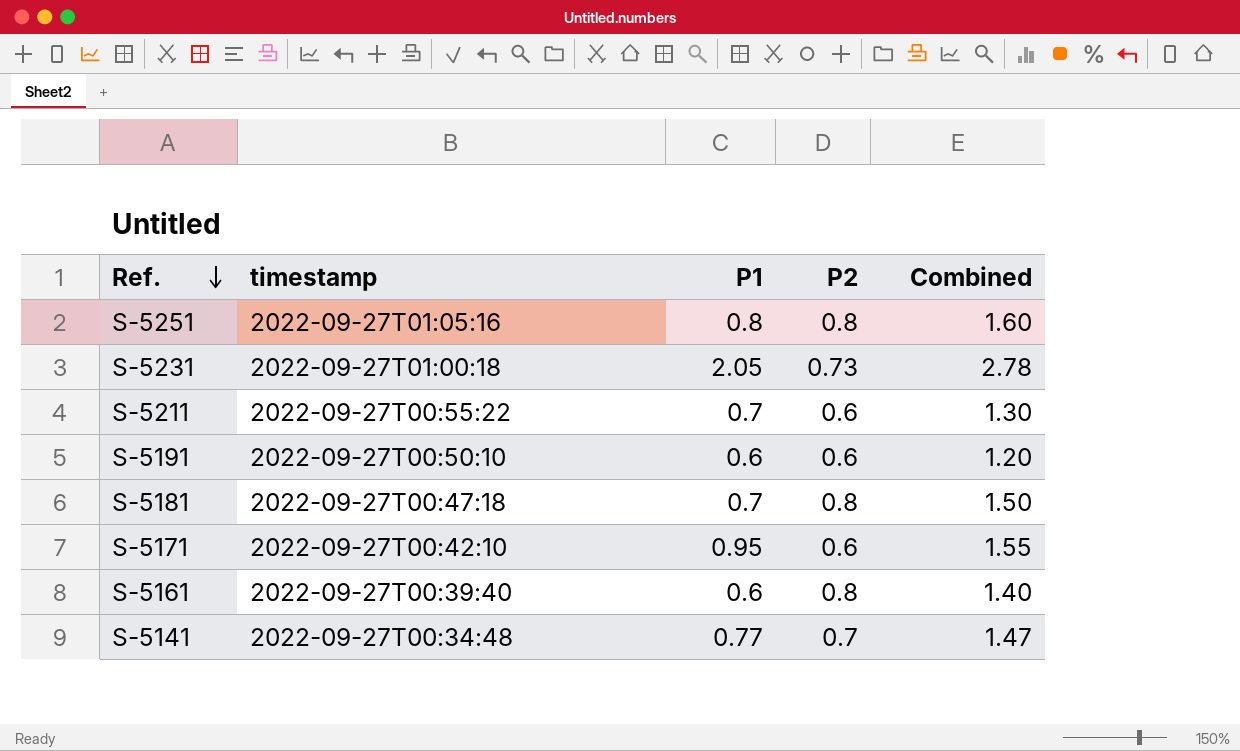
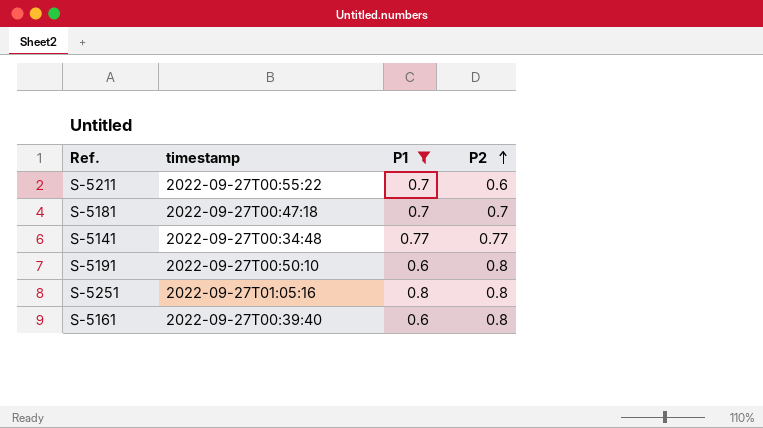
filter: none -> P1 <= 0.8
row order: Ref. descending -> P2 ascending
column Combined | formula: [P1] + [P2] -> none
S-5181 | P2: 0.8 -> 0.7
S-5141 | P2: 0.7 -> 0.77
S-5191 | P2: 0.6 -> 0.8

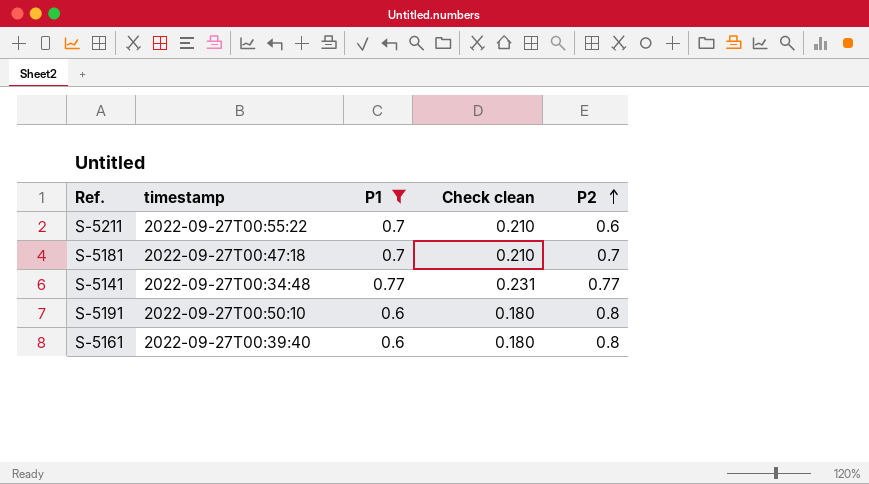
column Check clean | formula: none -> [P1] * 0.3
row S-5251: 2022-09-27T01:05:16 | 0.8 | 0.8 -> none

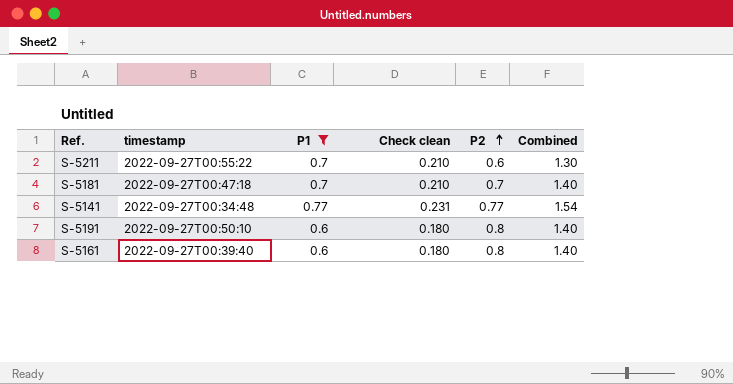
column Combined | formula: none -> [P1] + [P2]

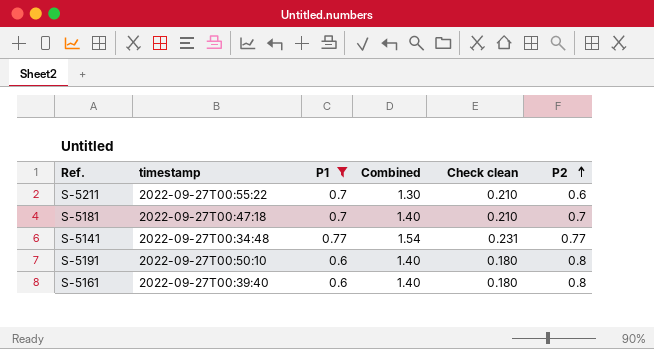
column Combined | position: 6 -> 4

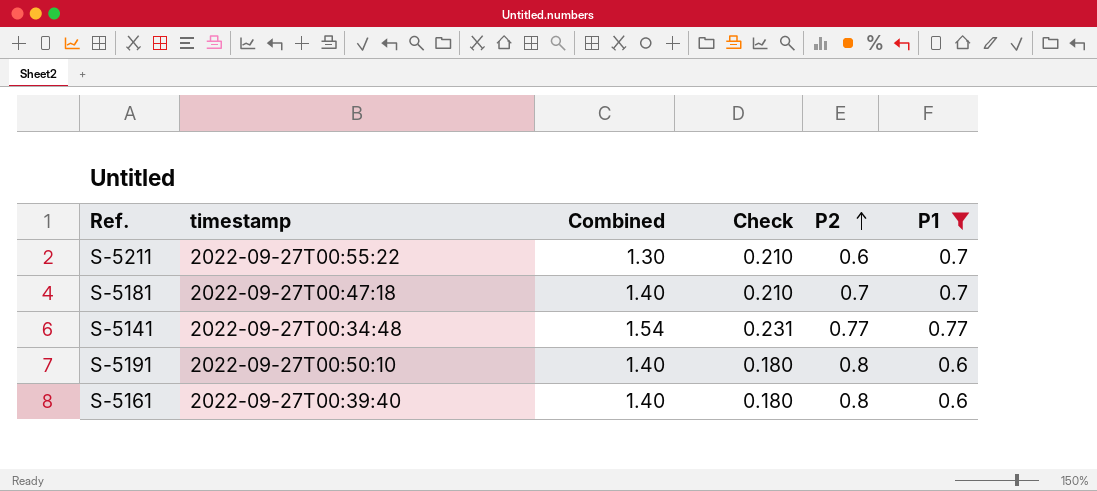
column name: Check clean -> Check
column P1 | position: 3 -> 6

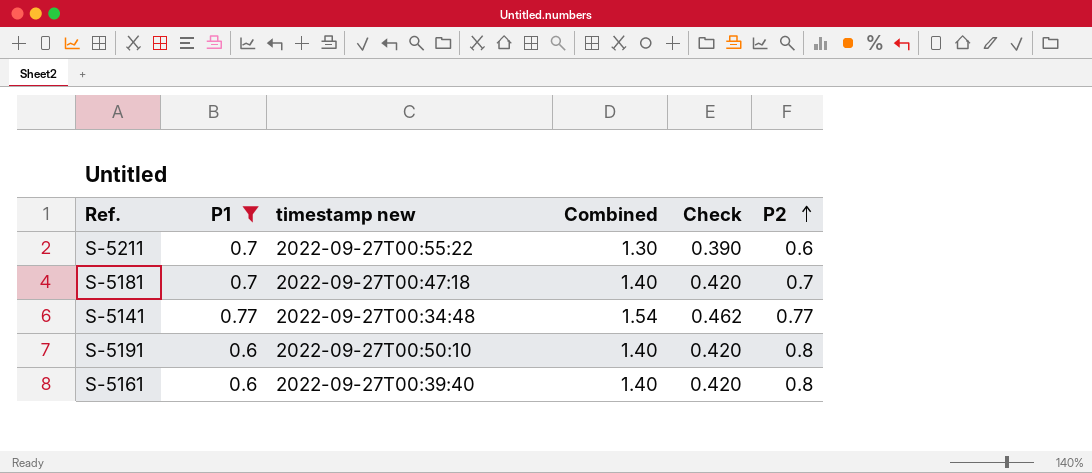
column P1 | position: 6 -> 2
column name: timestamp -> timestamp new
column Check | formula: [P1] * 0.3 -> [Combined] * 0.3

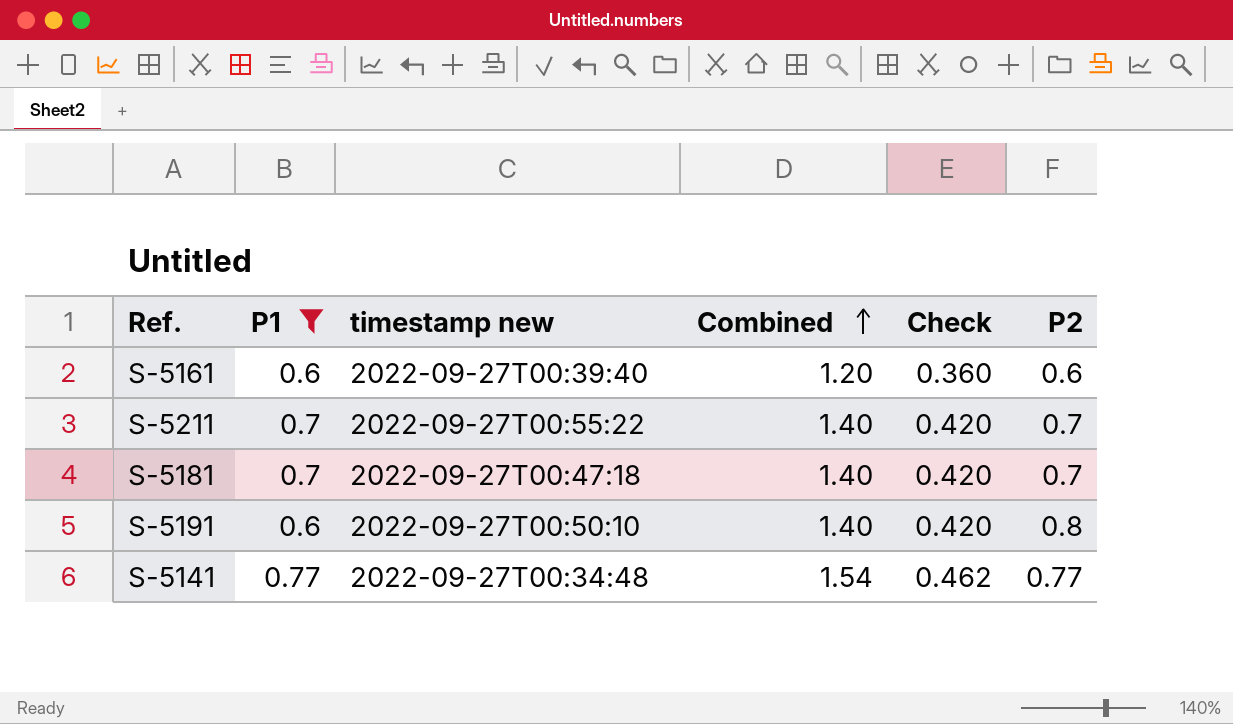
row order: P2 ascending -> Combined ascending
S-5161 | Combined: 1.40 -> 1.20
S-5161 | Check: 0.420 -> 0.360
S-5161 | P2: 0.8 -> 0.6
S-5211 | Combined: 1.30 -> 1.40
S-5211 | Check: 0.390 -> 0.420
S-5211 | P2: 0.6 -> 0.7

